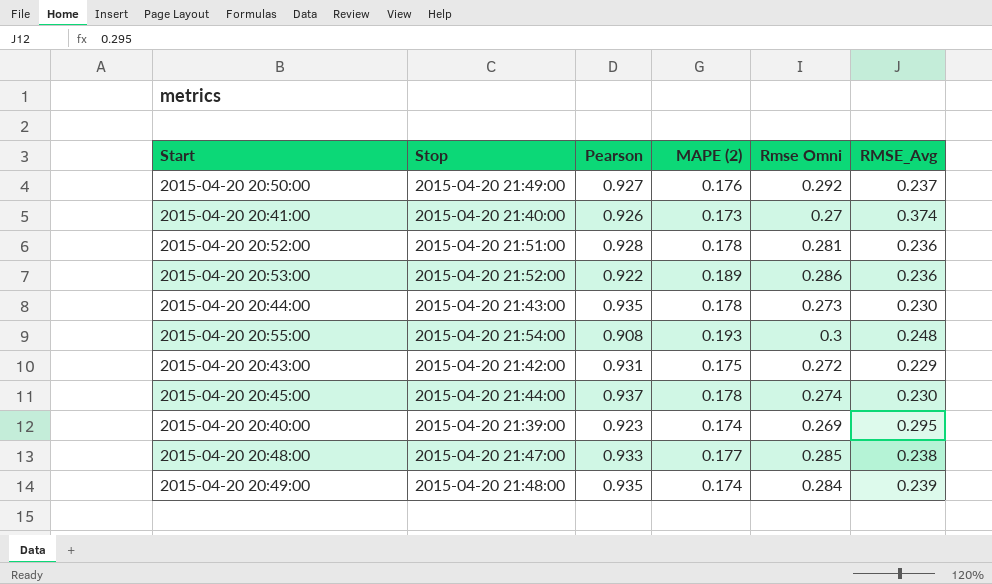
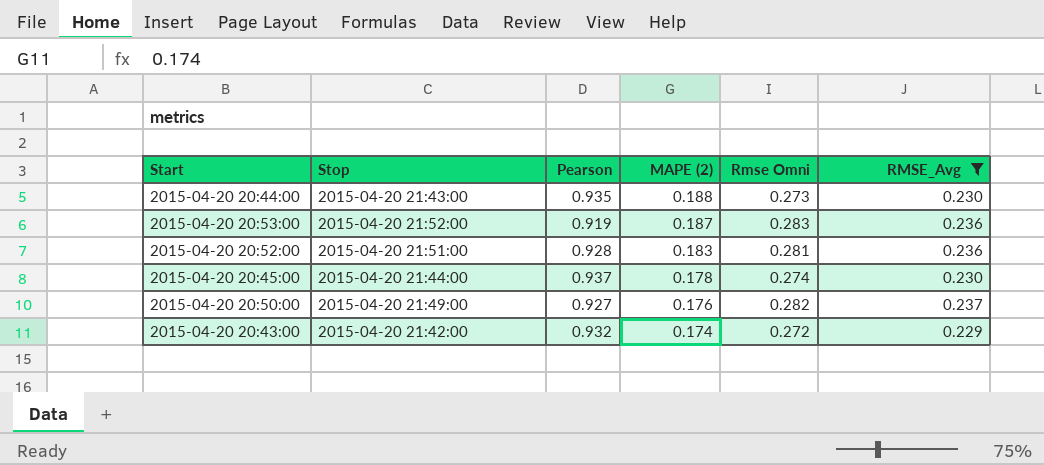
filter: none -> RMSE_Avg <= 0.237
row order: none -> MAPE (2) descending
2015-04-20 20:44:00 | MAPE (2): 0.178 -> 0.188
2015-04-20 20:53:00 | Pearson: 0.922 -> 0.919
2015-04-20 20:53:00 | MAPE (2): 0.189 -> 0.187
2015-04-20 20:53:00 | Rmse Omni: 0.286 -> 0.283
2015-04-20 20:52:00 | MAPE (2): 0.178 -> 0.183
2015-04-20 20:50:00 | Rmse Omni: 0.292 -> 0.282
2015-04-20 20:43:00 | Pearson: 0.931 -> 0.932
2015-04-20 20:43:00 | MAPE (2): 0.175 -> 0.174

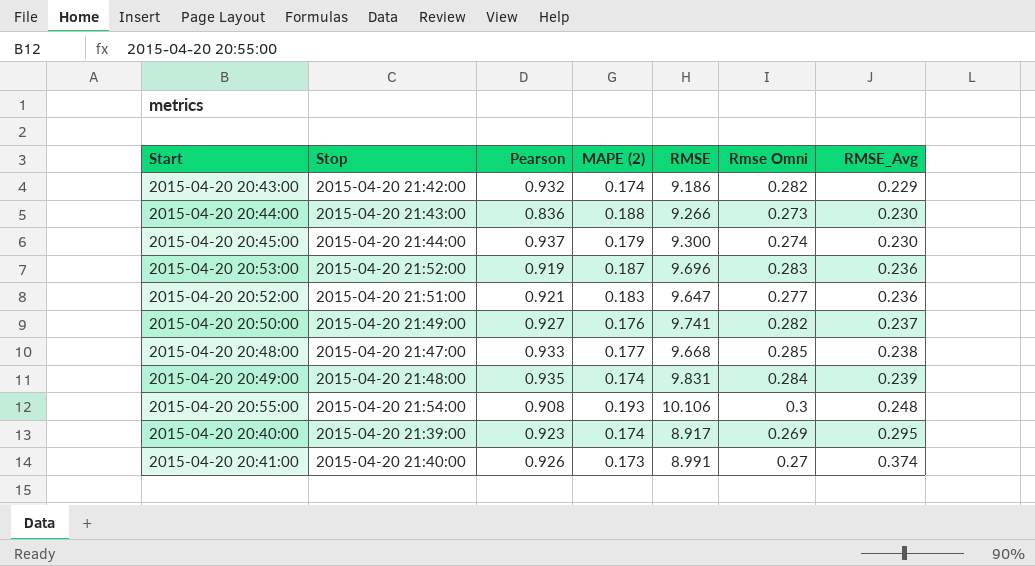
filter: RMSE_Avg <= 0.237 -> none
row order: MAPE (2) descending -> RMSE_Avg ascending
column RMSE | position: none -> 5
2015-04-20 20:43:00 | Rmse Omni: 0.272 -> 0.282
2015-04-20 20:44:00 | Pearson: 0.935 -> 0.836
2015-04-20 20:45:00 | MAPE (2): 0.178 -> 0.179
2015-04-20 20:52:00 | Pearson: 0.928 -> 0.921
2015-04-20 20:52:00 | Rmse Omni: 0.281 -> 0.277

